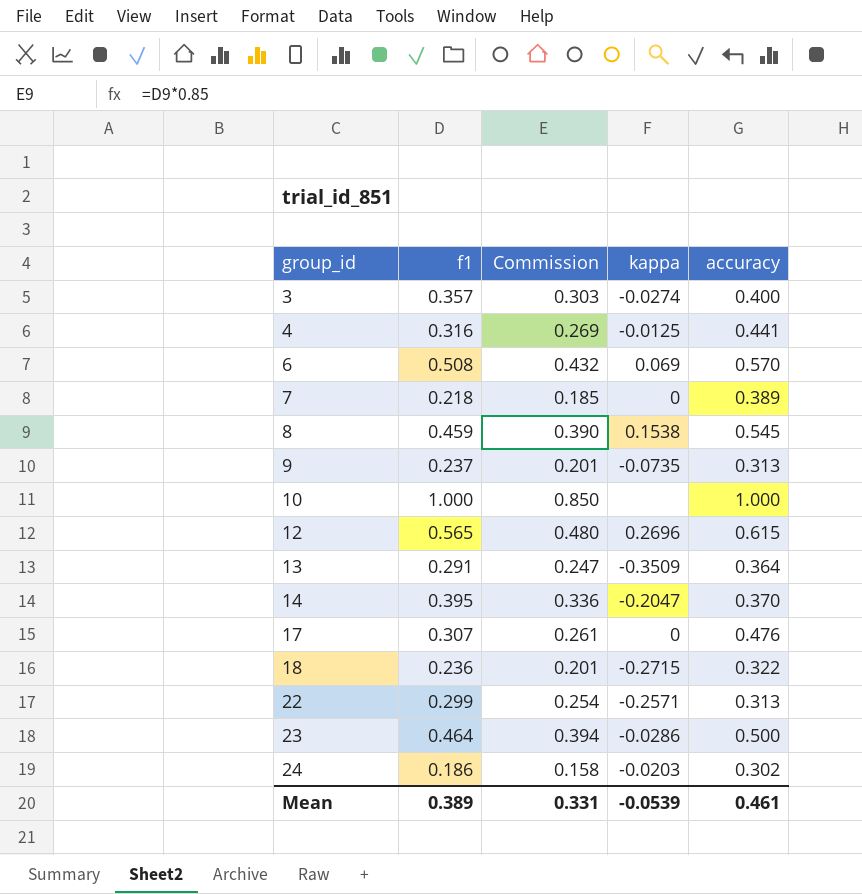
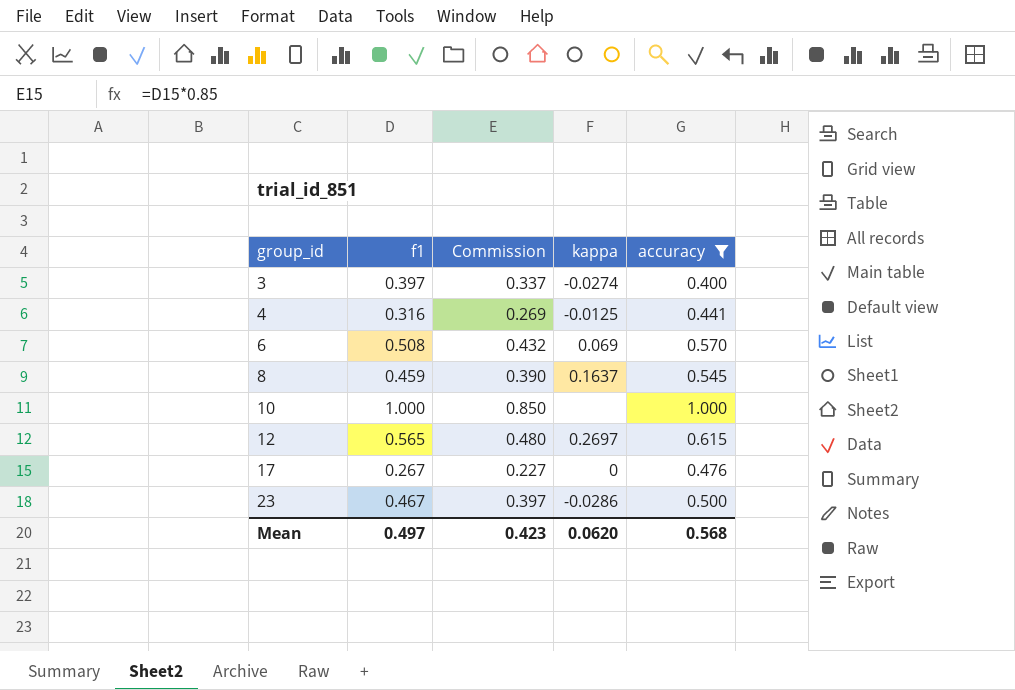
filter: none -> accuracy >= 0.400
3 | f1: 0.357 -> 0.397
3 | Commission: 0.303 -> 0.337
8 | kappa: 0.1538 -> 0.1637
12 | kappa: 0.2696 -> 0.2697
17 | f1: 0.307 -> 0.267
17 | Commission: 0.261 -> 0.227
23 | f1: 0.464 -> 0.467
23 | Commission: 0.394 -> 0.397
Mean | f1: 0.389 -> 0.497
Mean | Commission: 0.331 -> 0.423
Mean | kappa: -0.0539 -> 0.0620
Mean | accuracy: 0.461 -> 0.568

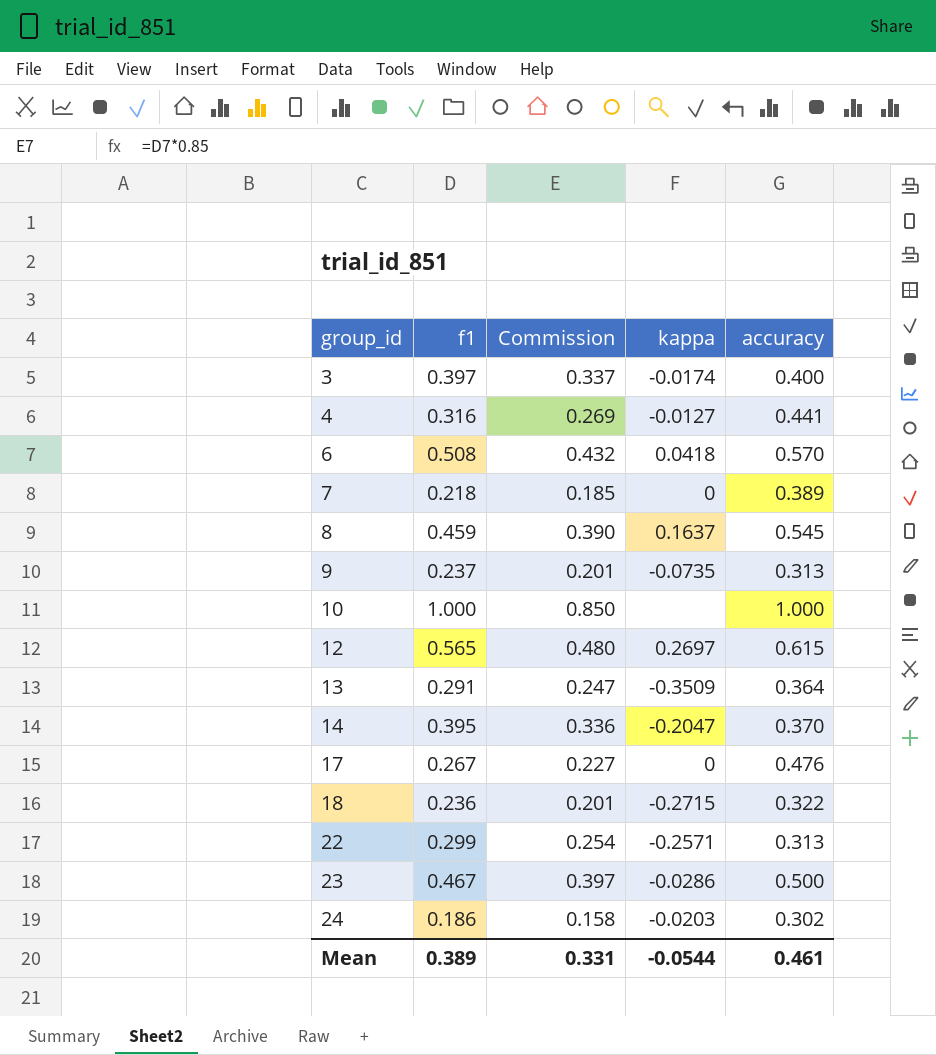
filter: accuracy >= 0.400 -> none
3 | kappa: -0.0274 -> -0.0174
4 | kappa: -0.0125 -> -0.0127
6 | kappa: 0.069 -> 0.0418
Mean | f1: 0.497 -> 0.389
Mean | Commission: 0.423 -> 0.331
Mean | kappa: 0.0620 -> -0.0544
Mean | accuracy: 0.568 -> 0.461

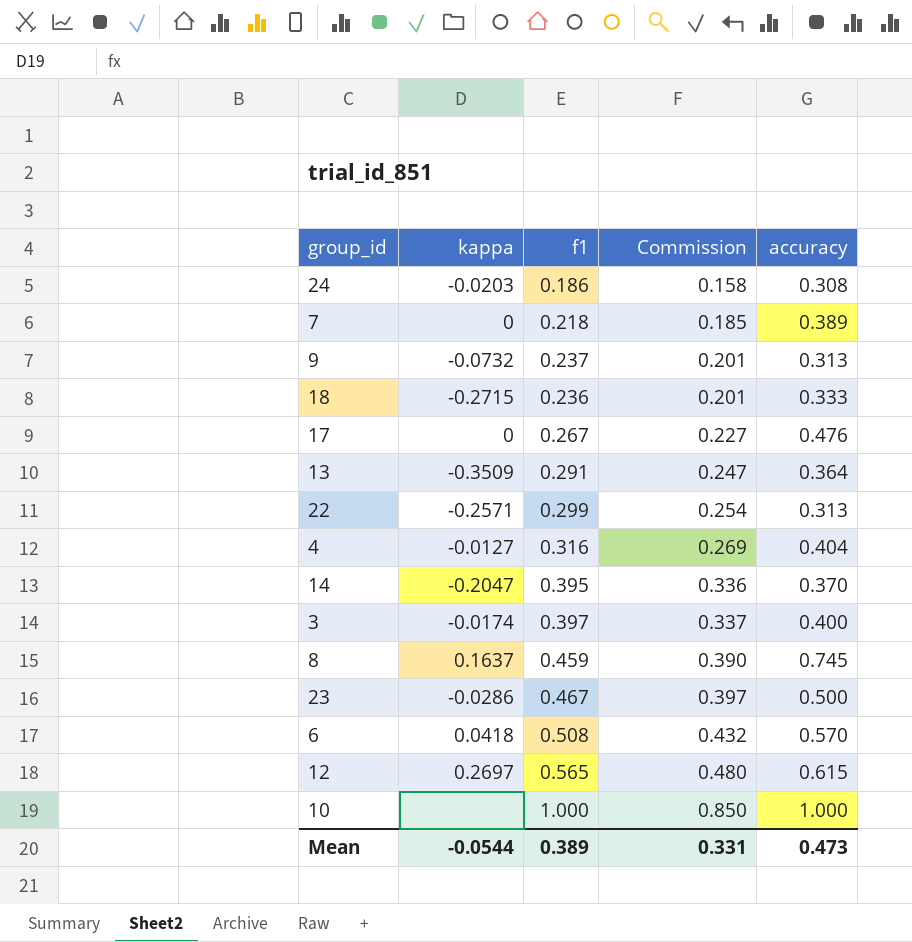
row order: group_id ascending -> Commission ascending
column kappa | position: 4 -> 2
24 | accuracy: 0.302 -> 0.308
9 | kappa: -0.0735 -> -0.0732
18 | accuracy: 0.322 -> 0.333
4 | accuracy: 0.441 -> 0.404
8 | accuracy: 0.545 -> 0.745
Mean | accuracy: 0.461 -> 0.473

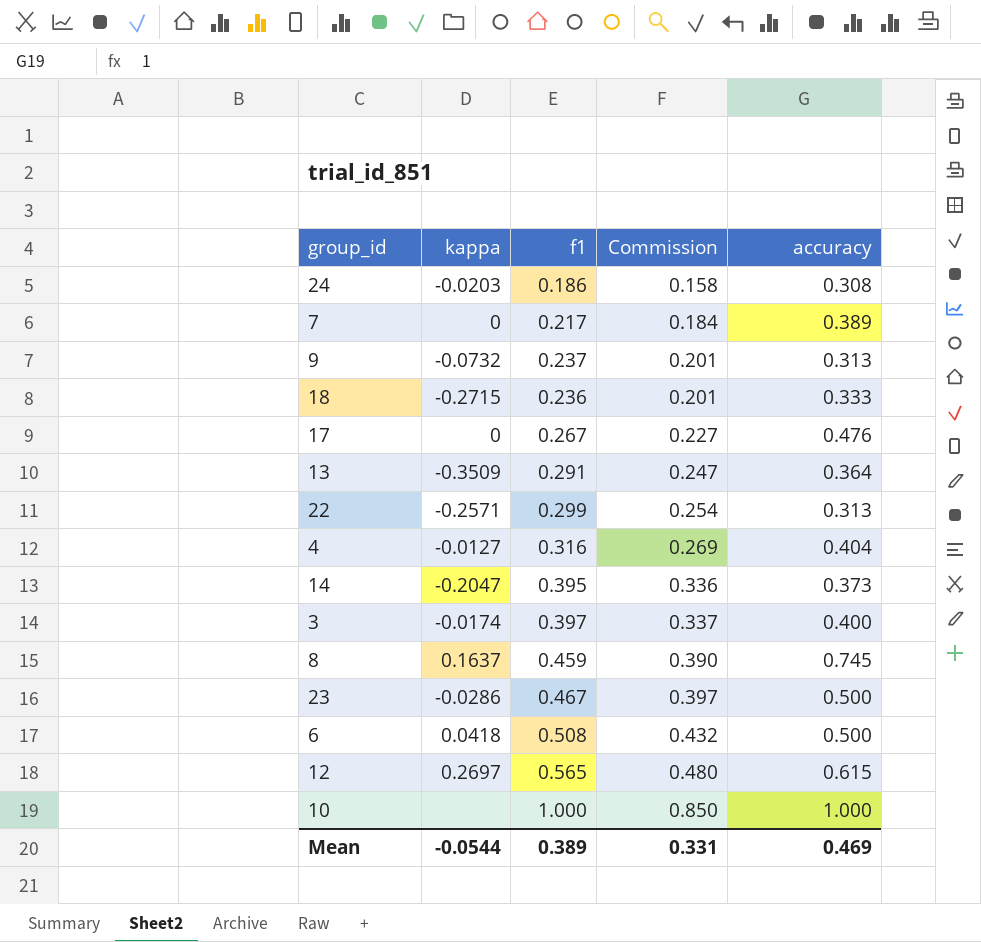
7 | f1: 0.218 -> 0.217
7 | Commission: 0.185 -> 0.184
14 | accuracy: 0.370 -> 0.373
6 | accuracy: 0.570 -> 0.500
Mean | accuracy: 0.473 -> 0.469

